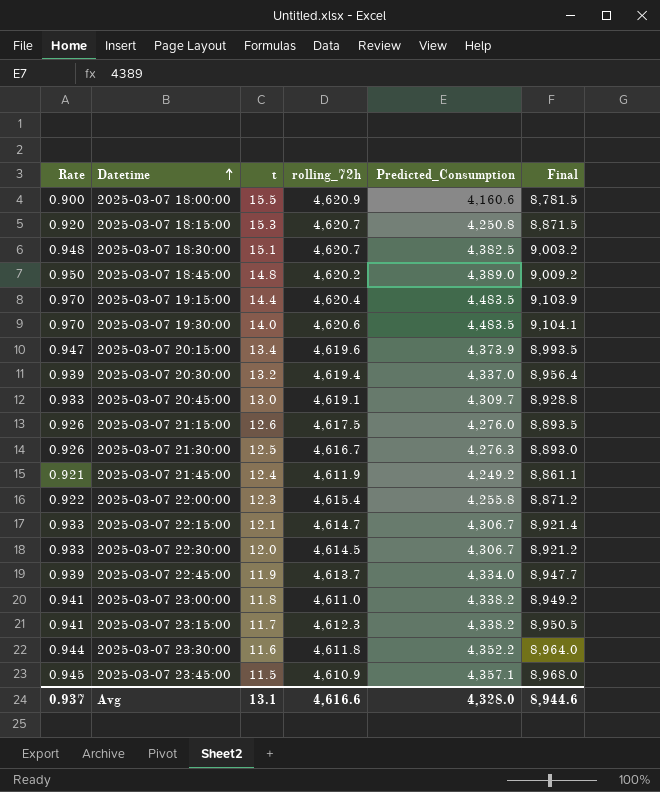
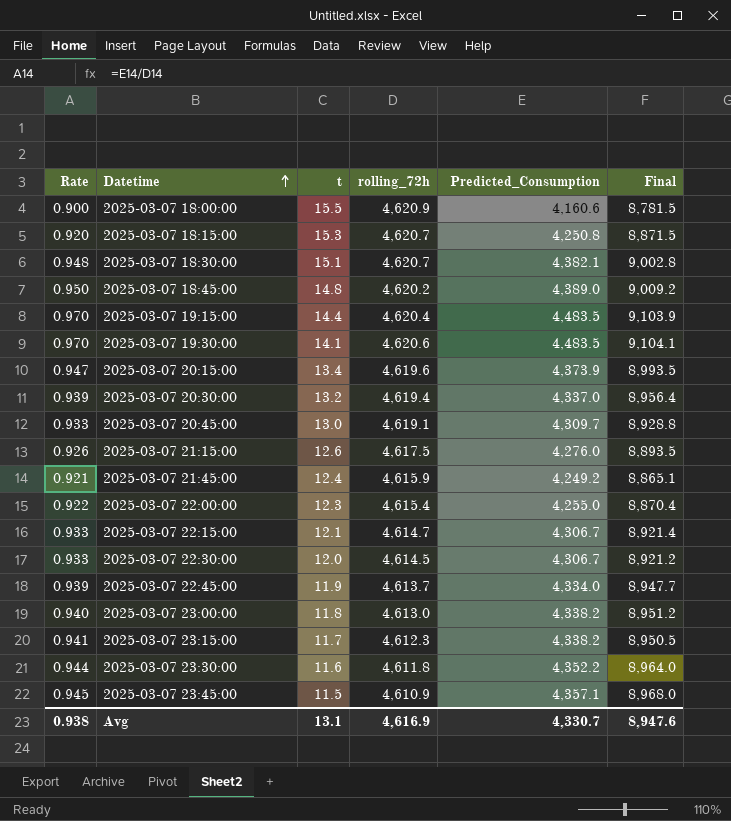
row 2025-03-07 21:30:00: 0.926 | 12.5 | 4,616.7 | 4,276.3 | 8,893.0 -> none
2025-03-07 18:30:00 | Predicted_Consumption: 4,382.5 -> 4,382.1
2025-03-07 18:30:00 | Final: 9,003.2 -> 9,002.8
2025-03-07 19:30:00 | t: 14.0 -> 14.1
2025-03-07 21:45:00 | rolling_72h: 4,611.9 -> 4,615.9
2025-03-07 21:45:00 | Final: 8,861.1 -> 8,865.1
2025-03-07 22:00:00 | Predicted_Consumption: 4,255.8 -> 4,255.0
2025-03-07 22:00:00 | Final: 8,871.2 -> 8,870.4
2025-03-07 23:00:00 | Rate: 0.941 -> 0.940
2025-03-07 23:00:00 | rolling_72h: 4,611.0 -> 4,613.0
2025-03-07 23:00:00 | Final: 8,949.2 -> 8,951.2
Avg | Rate: 0.937 -> 0.938
Avg | rolling_72h: 4,616.6 -> 4,616.9
Avg | Predicted_Consumption: 4,328.0 -> 4,330.7
Avg | Final: 8,944.6 -> 8,947.6

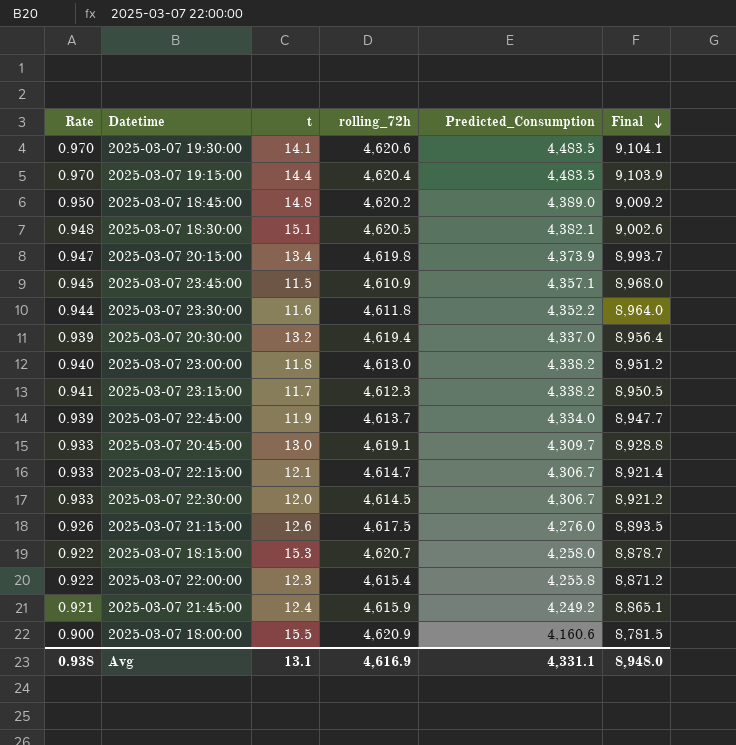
row order: Datetime ascending -> Final descending
2025-03-07 18:30:00 | rolling_72h: 4,620.7 -> 4,620.5
2025-03-07 18:30:00 | Final: 9,002.8 -> 9,002.6
2025-03-07 20:15:00 | rolling_72h: 4,619.6 -> 4,619.8
2025-03-07 20:15:00 | Final: 8,993.5 -> 8,993.7
2025-03-07 18:15:00 | Rate: 0.920 -> 0.922
2025-03-07 18:15:00 | Predicted_Consumption: 4,250.8 -> 4,258.0
2025-03-07 18:15:00 | Final: 8,871.5 -> 8,878.7
2025-03-07 22:00:00 | Predicted_Consumption: 4,255.0 -> 4,255.8
2025-03-07 22:00:00 | Final: 8,870.4 -> 8,871.2
Avg | Predicted_Consumption: 4,330.7 -> 4,331.1
Avg | Final: 8,947.6 -> 8,948.0

